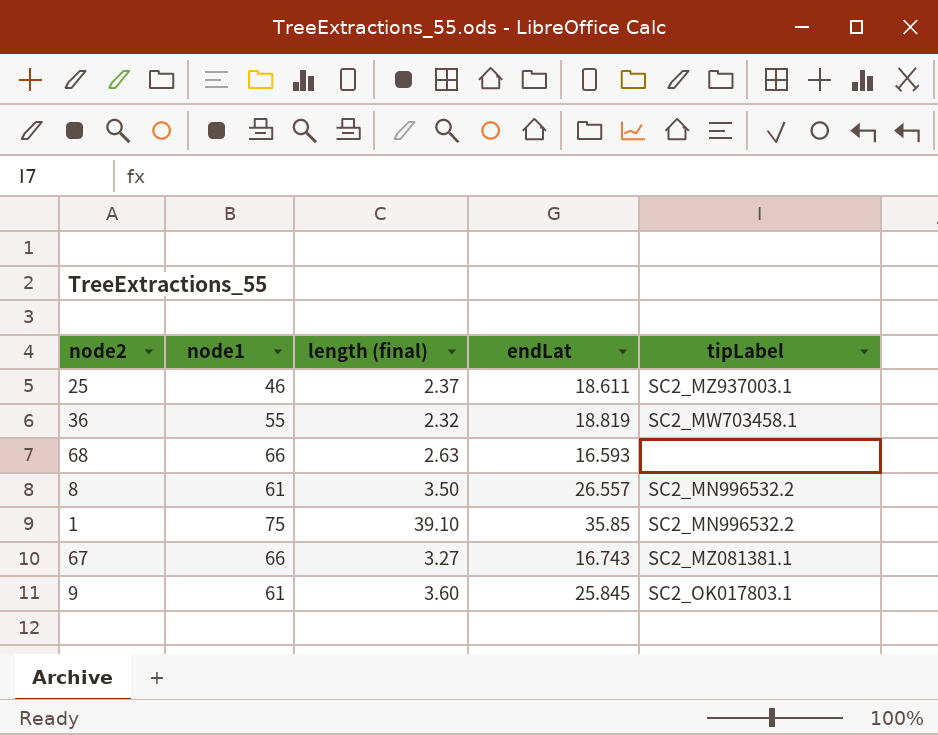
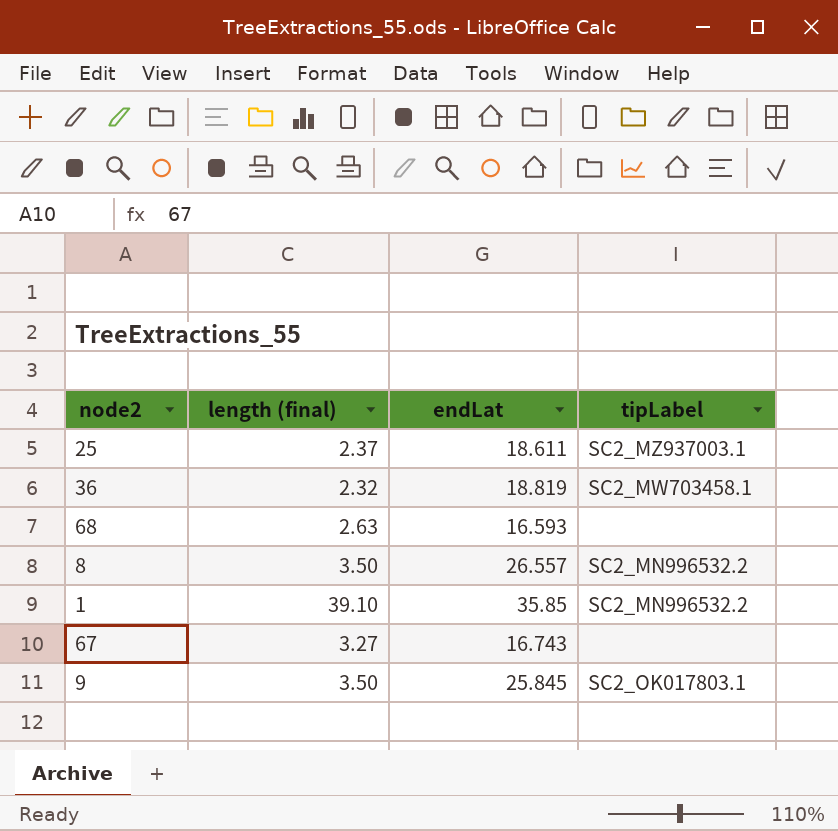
column node1 | position: 2 -> none
67 | tipLabel: SC2_MZ081381.1 -> none
9 | length (final): 3.60 -> 3.50

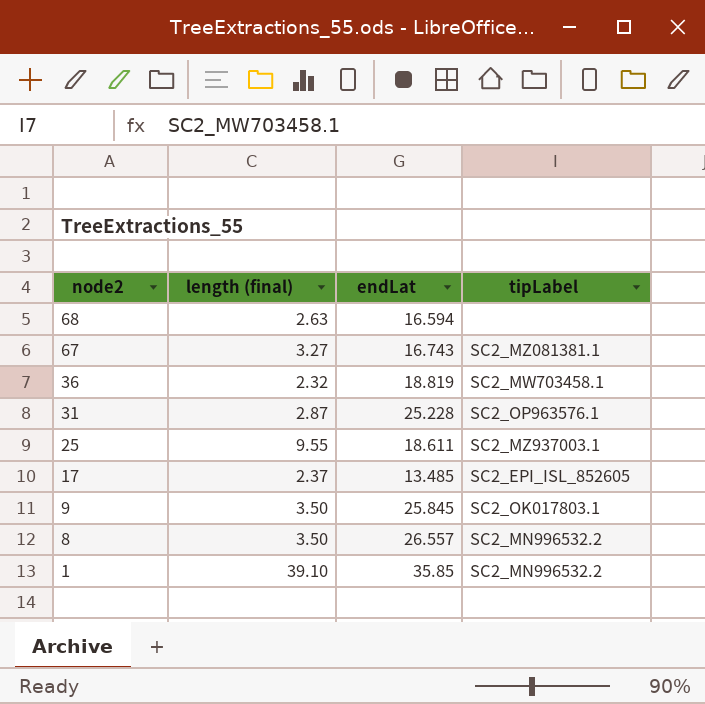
row order: none -> node2 descending
68 | endLat: 16.593 -> 16.594
67 | tipLabel: none -> SC2_MZ081381.1
row 31: none -> 2.87 | 25.228 | SC2_OP963576.1
25 | length (final): 2.37 -> 9.55
row 17: none -> 2.37 | 13.485 | SC2_EPI_ISL_852605

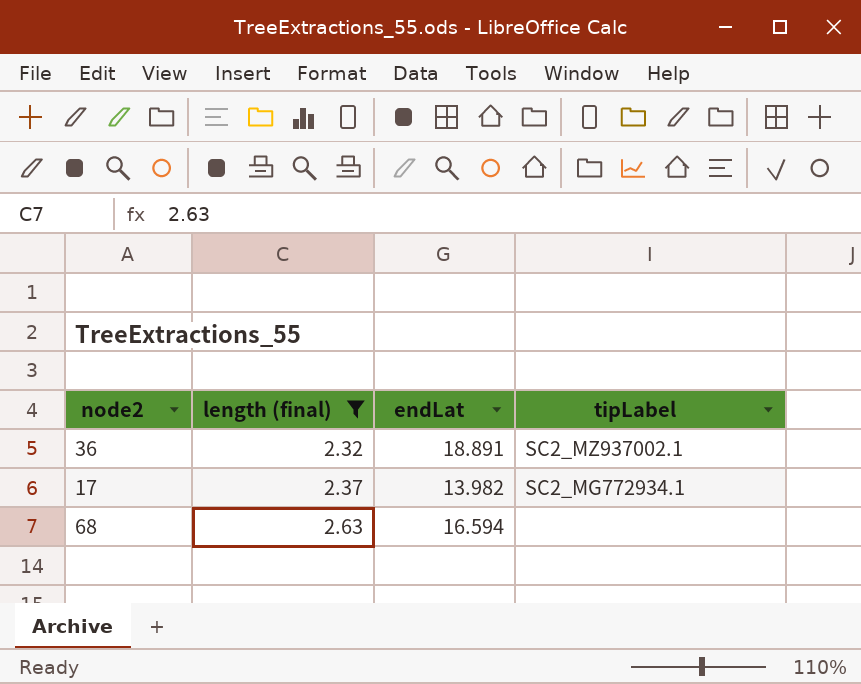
filter: none -> length (final) <= 2.63
row order: node2 descending -> length (final) ascending
36 | endLat: 18.819 -> 18.891
36 | tipLabel: SC2_MW703458.1 -> SC2_MZ937002.1
17 | endLat: 13.485 -> 13.982
17 | tipLabel: SC2_EPI_ISL_852605 -> SC2_MG772934.1

